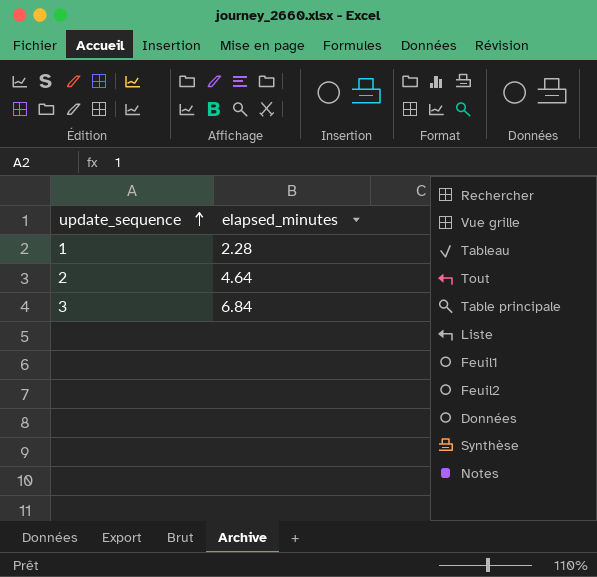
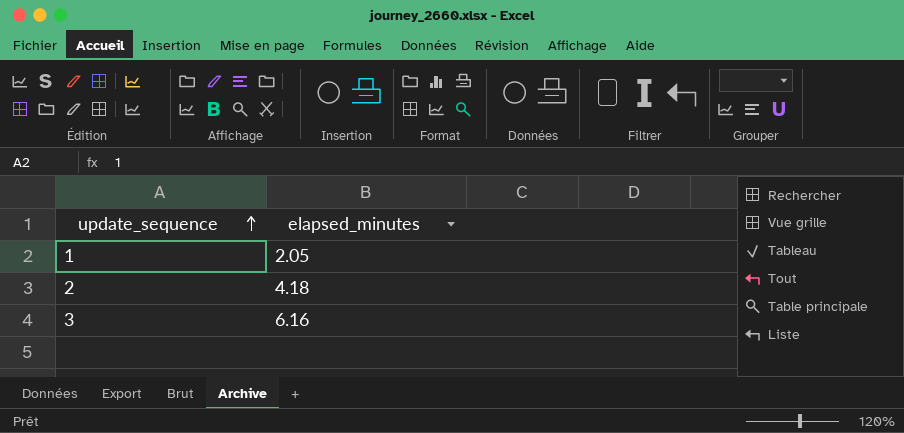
1 | elapsed_minutes: 2.28 -> 2.05
2 | elapsed_minutes: 4.64 -> 4.18
3 | elapsed_minutes: 6.84 -> 6.16

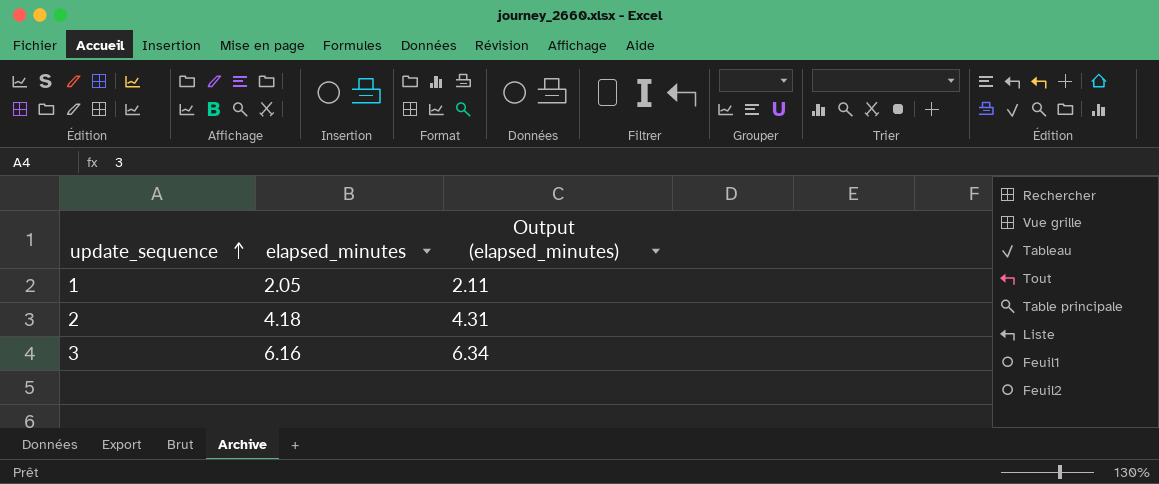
column Output (elapsed_minutes) | formula: none -> [elapsed_minutes] * 1.03

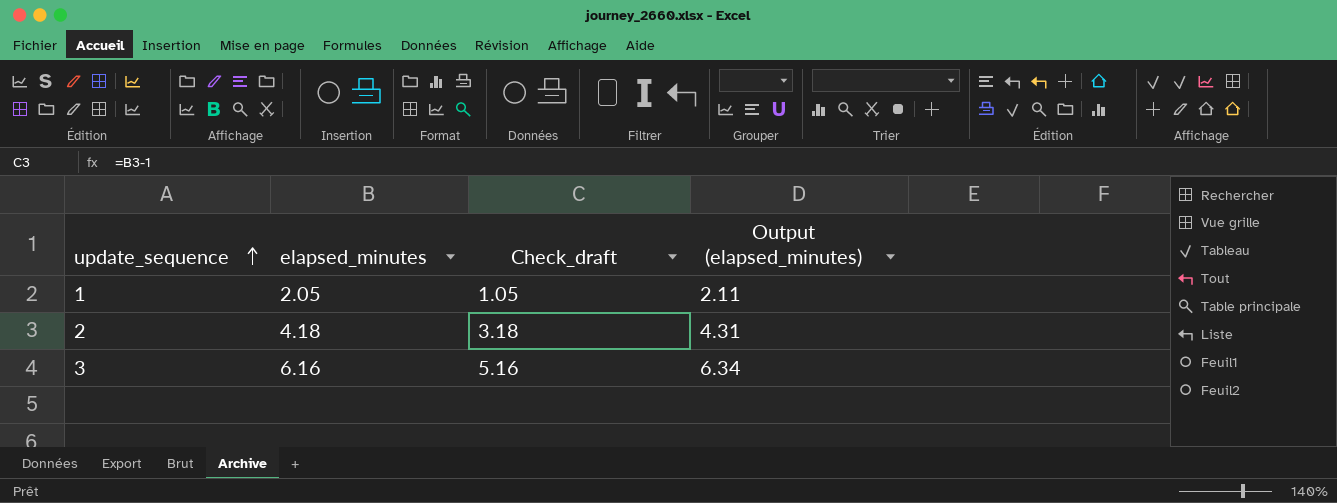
column Check_draft | formula: none -> [elapsed_minutes] - 1

